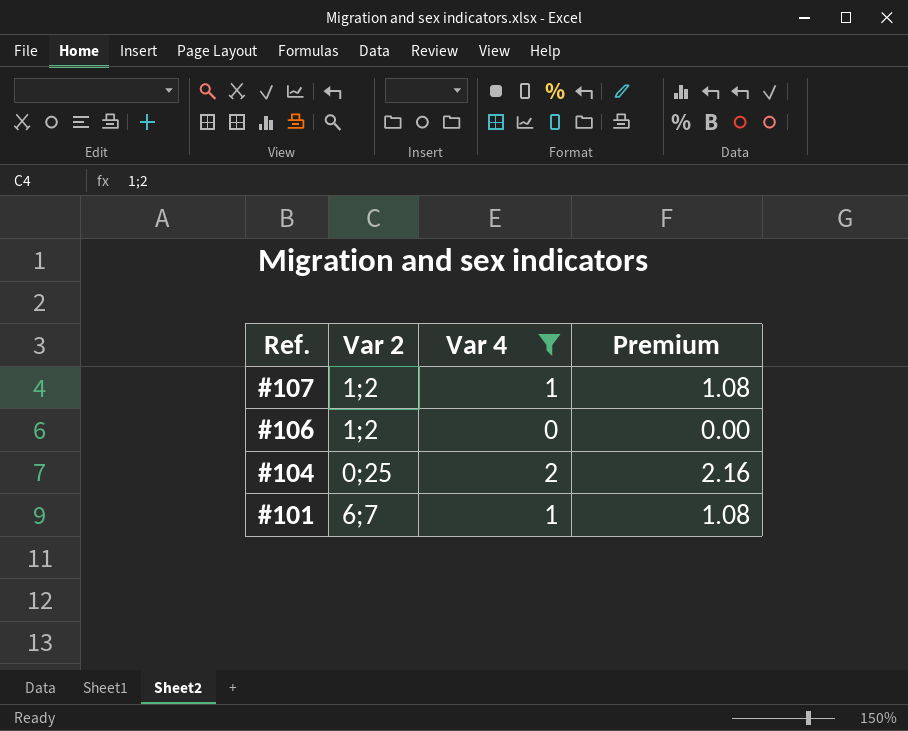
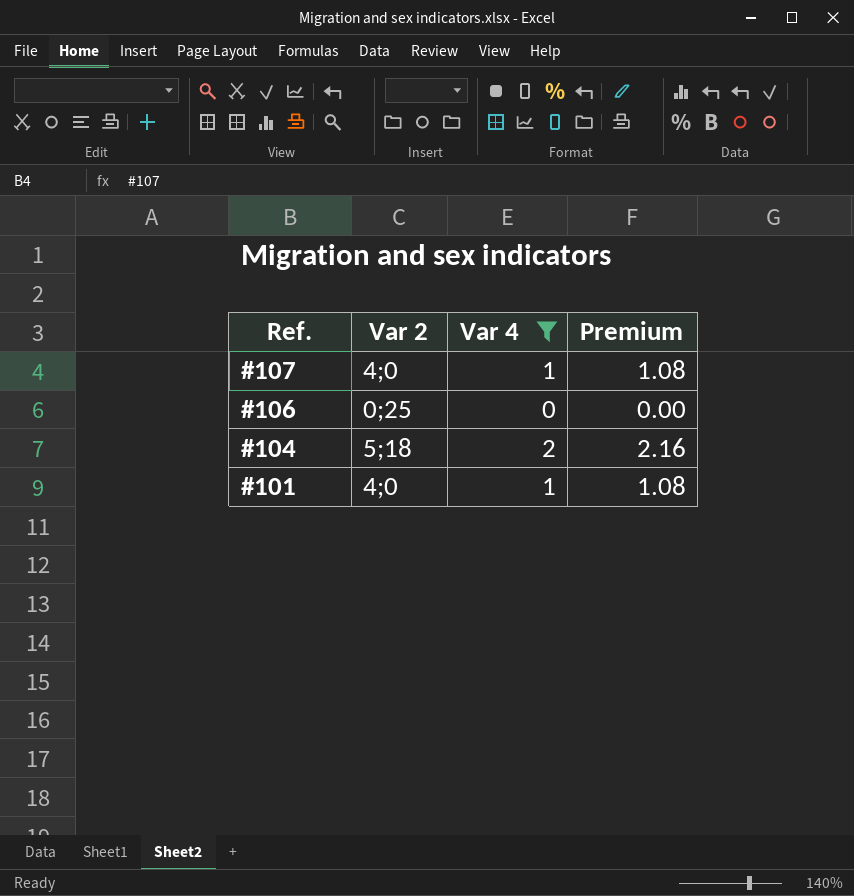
#107 | Var 2: 1;2 -> 4;0
#106 | Var 2: 1;2 -> 0;25
#104 | Var 2: 0;25 -> 5;18
#101 | Var 2: 6;7 -> 4;0

